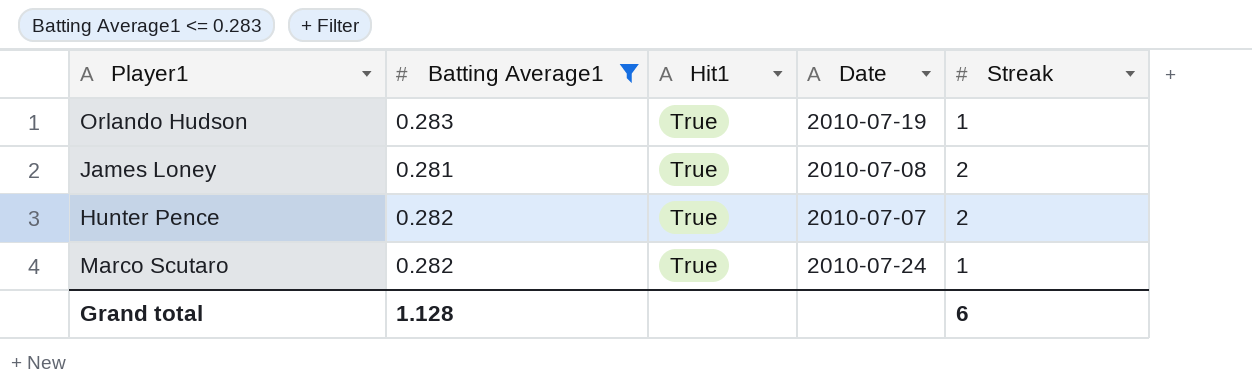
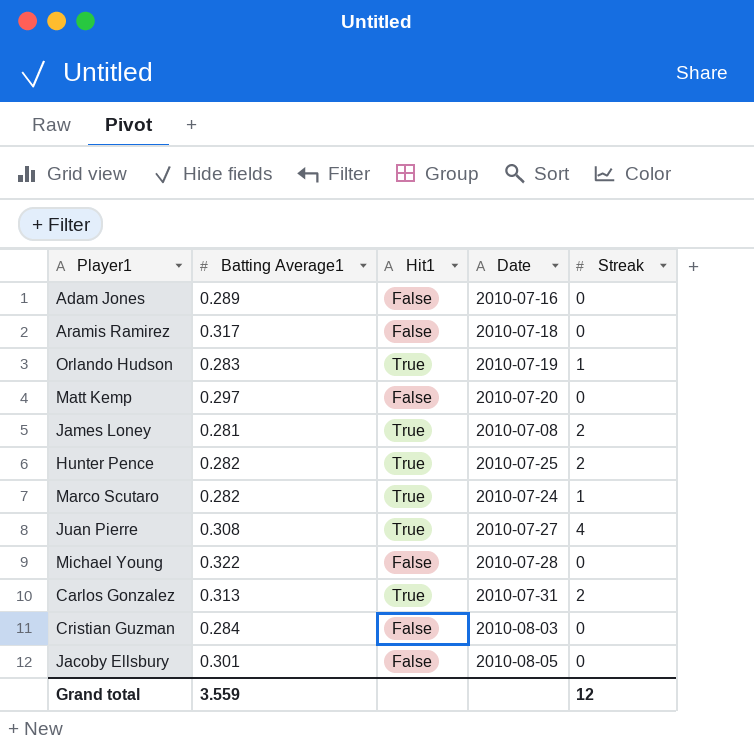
filter: Batting Average1 <= 0.283 -> none
Hunter Pence | Date: 2010-07-07 -> 2010-07-25
Grand total | Batting Average1: 1.128 -> 3.559
Grand total | Streak: 6 -> 12

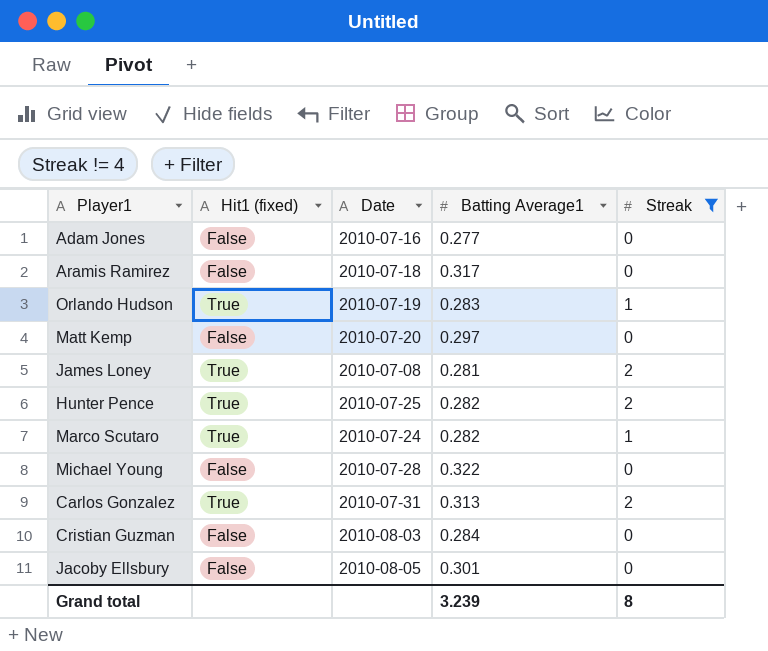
filter: none -> Streak != 4
column name: Hit1 -> Hit1 (fixed)
column Batting Average1 | position: 2 -> 4
Adam Jones | Batting Average1: 0.289 -> 0.277
Grand total | Batting Average1: 3.559 -> 3.239
Grand total | Streak: 12 -> 8

